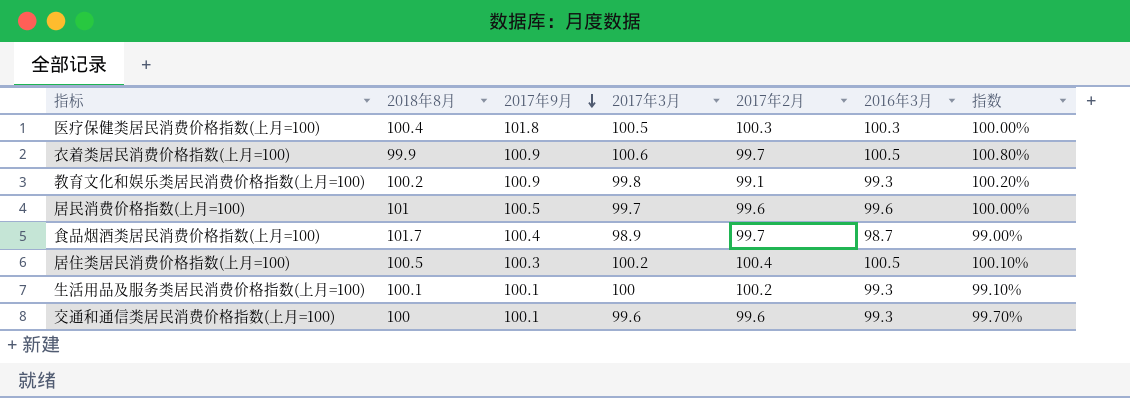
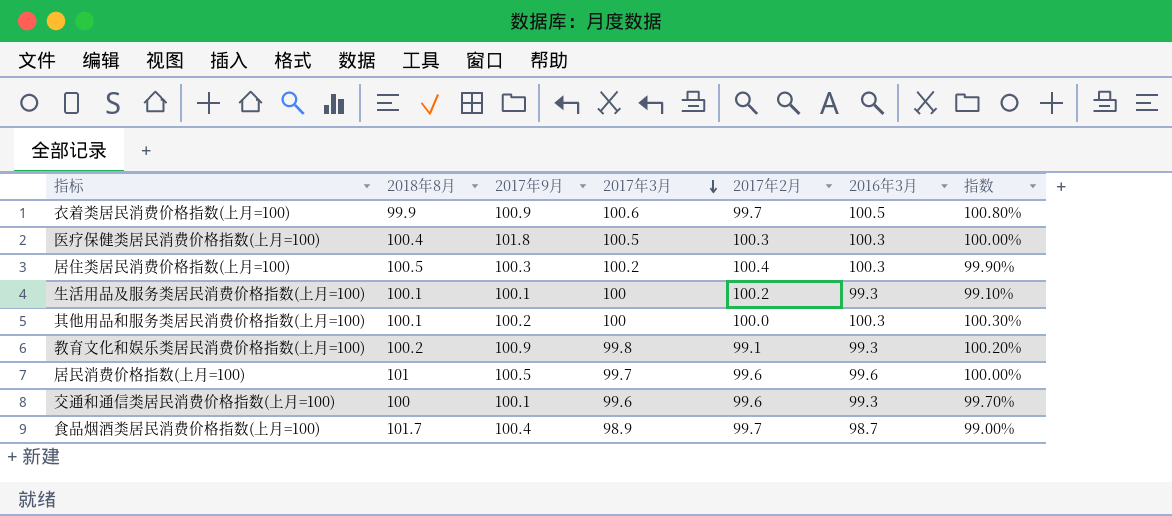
row order: 2017年9月 descending -> 2017年3月 descending
居住类居民消费价格指数(上月=100) | 2016年3月: 100.5 -> 100.3
居住类居民消费价格指数(上月=100) | 指数: 100.10% -> 99.90%
row 其他用品和服务类居民消费价格指数(上月=100): none -> 100.1 | 100.2 | 100 | 100.0 | 100.3 | 100.30%

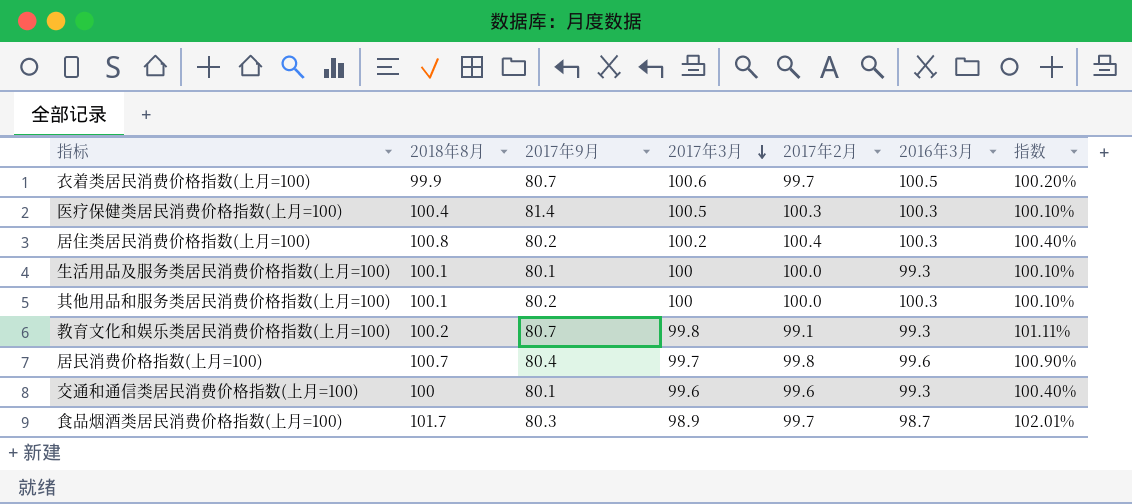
column 指数 | formula: [2016年3月] / [2017年2月] -> [2018年8月] / [2017年2月]
衣着类居民消费价格指数(上月=100) | 2017年9月: 100.9 -> 80.7
医疗保健类居民消费价格指数(上月=100) | 2017年9月: 101.8 -> 81.4
居住类居民消费价格指数(上月=100) | 2018年8月: 100.5 -> 100.8
居住类居民消费价格指数(上月=100) | 2017年9月: 100.3 -> 80.2
生活用品及服务类居民消费价格指数(上月=100) | 2017年9月: 100.1 -> 80.1
生活用品及服务类居民消费价格指数(上月=100) | 2017年2月: 100.2 -> 100.0
其他用品和服务类居民消费价格指数(上月=100) | 2017年9月: 100.2 -> 80.2
教育文化和娱乐类居民消费价格指数(上月=100) | 2017年9月: 100.9 -> 80.7
居民消费价格指数(上月=100) | 2018年8月: 101 -> 100.7
居民消费价格指数(上月=100) | 2017年9月: 100.5 -> 80.4
居民消费价格指数(上月=100) | 2017年2月: 99.6 -> 99.8
交通和通信类居民消费价格指数(上月=100) | 2017年9月: 100.1 -> 80.1
食品烟酒类居民消费价格指数(上月=100) | 2017年9月: 100.4 -> 80.3

